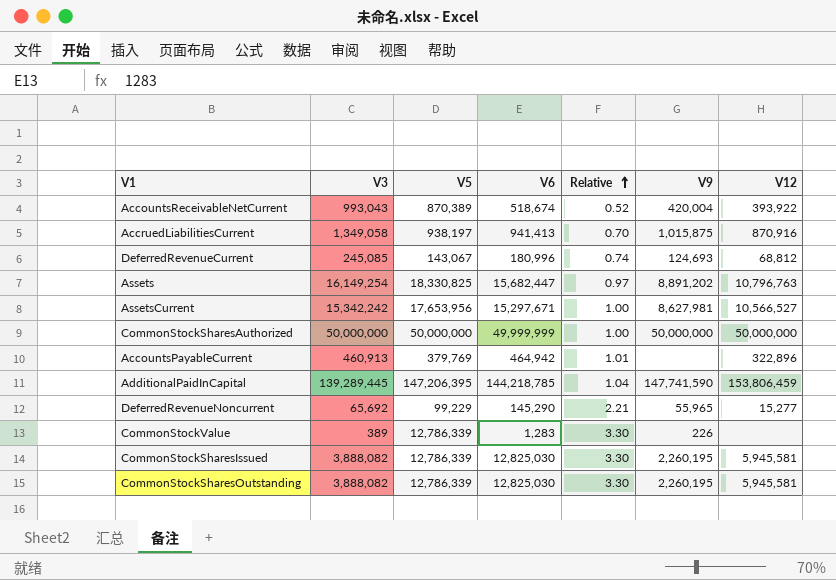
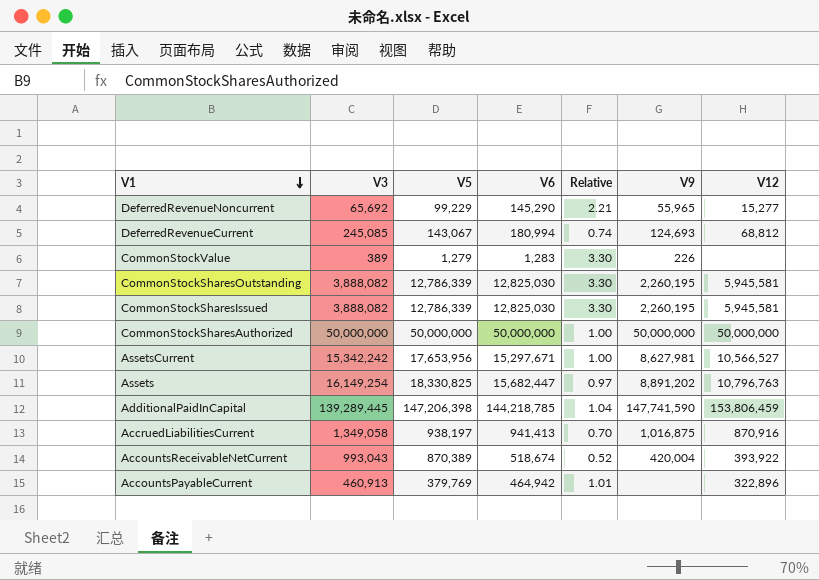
row order: Relative ascending -> V1 descending
DeferredRevenueCurrent | V6: 180,996 -> 180,994
CommonStockValue | V5: 12,786,339 -> 1,279
CommonStockSharesAuthorized | V6: 49,999,999 -> 50,000,000
AdditionalPaidInCapital | V5: 147,206,395 -> 147,206,398
AccruedLiabilitiesCurrent | V9: 1,015,875 -> 1,016,875

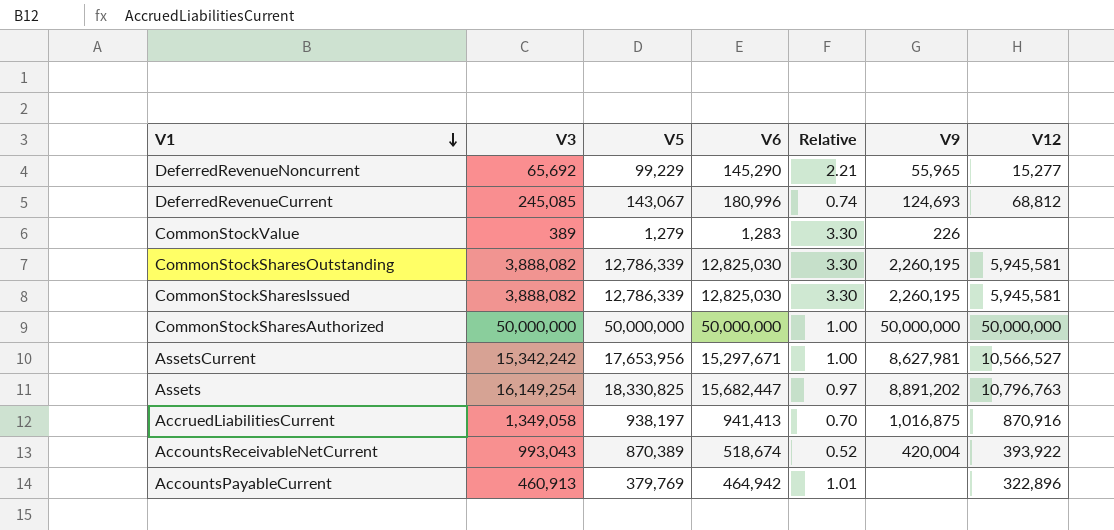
row AdditionalPaidInCapital: 139,289,445 | 147,206,398 | 144,218,785 | 1.04 | 147,741,590 | 153,806,459 -> none
DeferredRevenueCurrent | V6: 180,994 -> 180,996

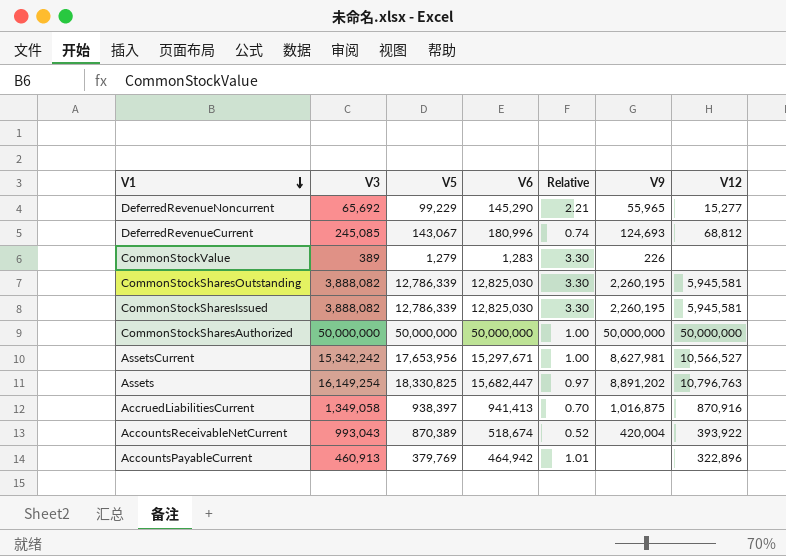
AccruedLiabilitiesCurrent | V5: 938,197 -> 938,397

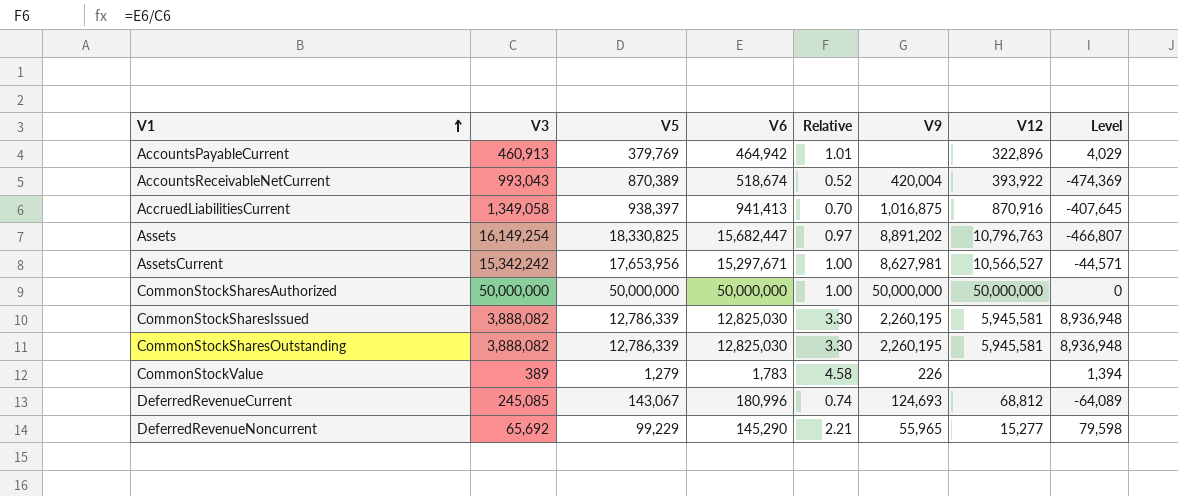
row order: V1 descending -> V1 ascending
column Level | formula: none -> [V6] - [V3]
CommonStockValue | V6: 1,283 -> 1,783
CommonStockValue | Relative: 3.30 -> 4.58

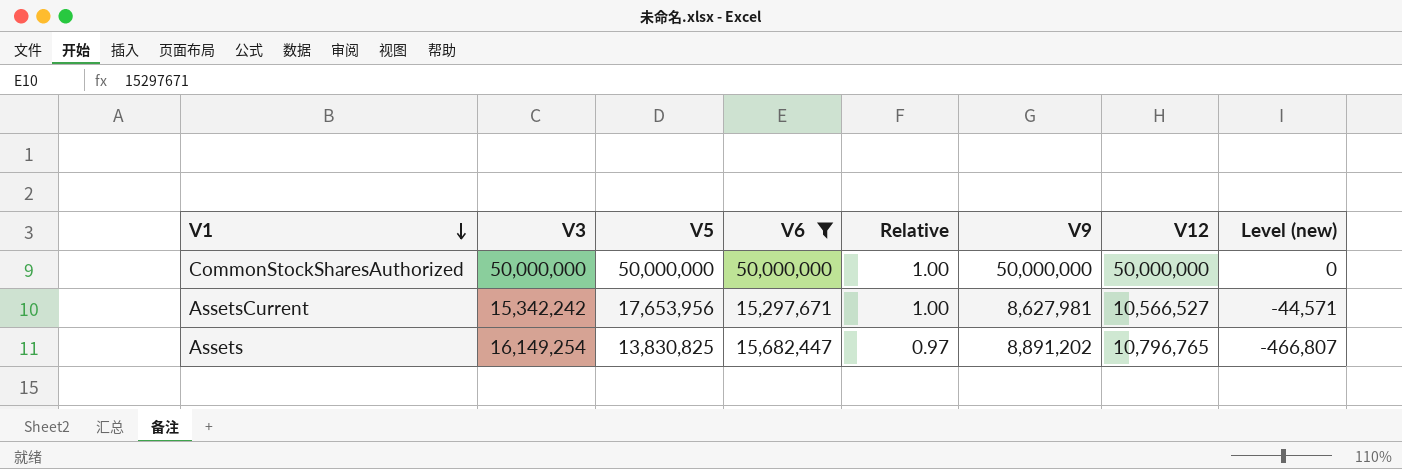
filter: none -> V6 >= 15,297,671
row order: V1 ascending -> V1 descending
column name: Level -> Level (new)
Assets | V5: 18,330,825 -> 13,830,825
Assets | V12: 10,796,763 -> 10,796,765

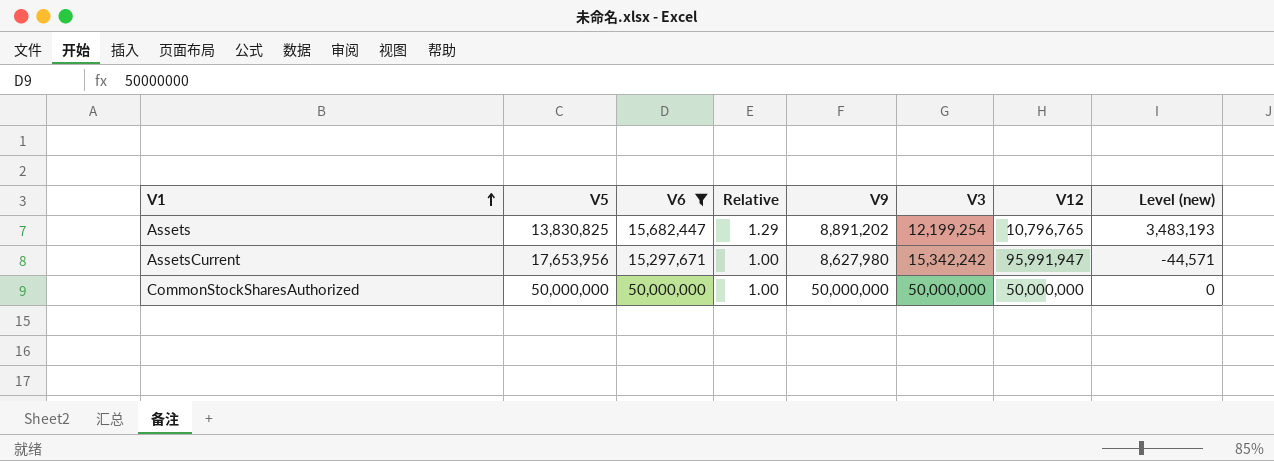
row order: V1 descending -> V1 ascending
column V3 | position: 2 -> 6
Assets | Relative: 0.97 -> 1.29
Assets | V3: 16,149,254 -> 12,199,254
Assets | Level (new): -466,807 -> 3,483,193
AssetsCurrent | V9: 8,627,981 -> 8,627,980
AssetsCurrent | V12: 10,566,527 -> 95,991,947

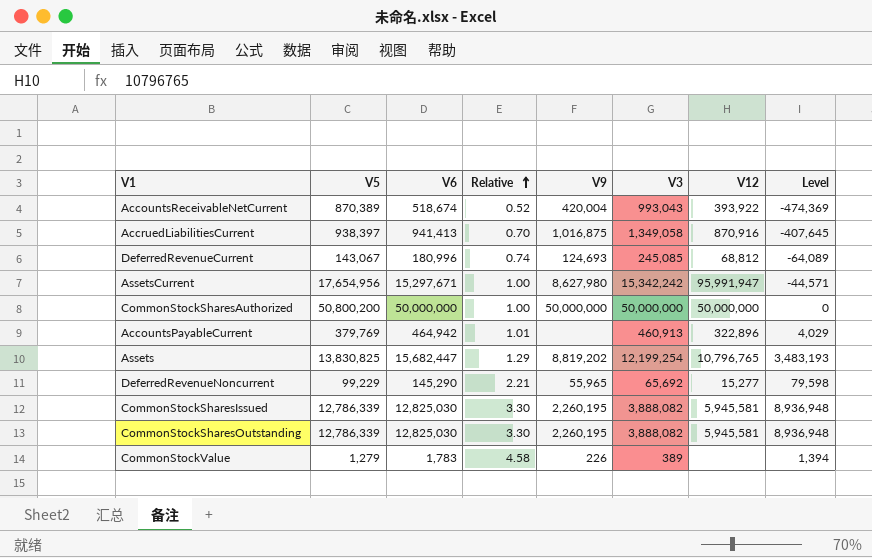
filter: V6 >= 15,297,671 -> none
row order: V1 ascending -> Relative ascending
column name: Level (new) -> Level
AssetsCurrent | V5: 17,653,956 -> 17,654,956
CommonStockSharesAuthorized | V5: 50,000,000 -> 50,800,200
Assets | V9: 8,891,202 -> 8,819,202

